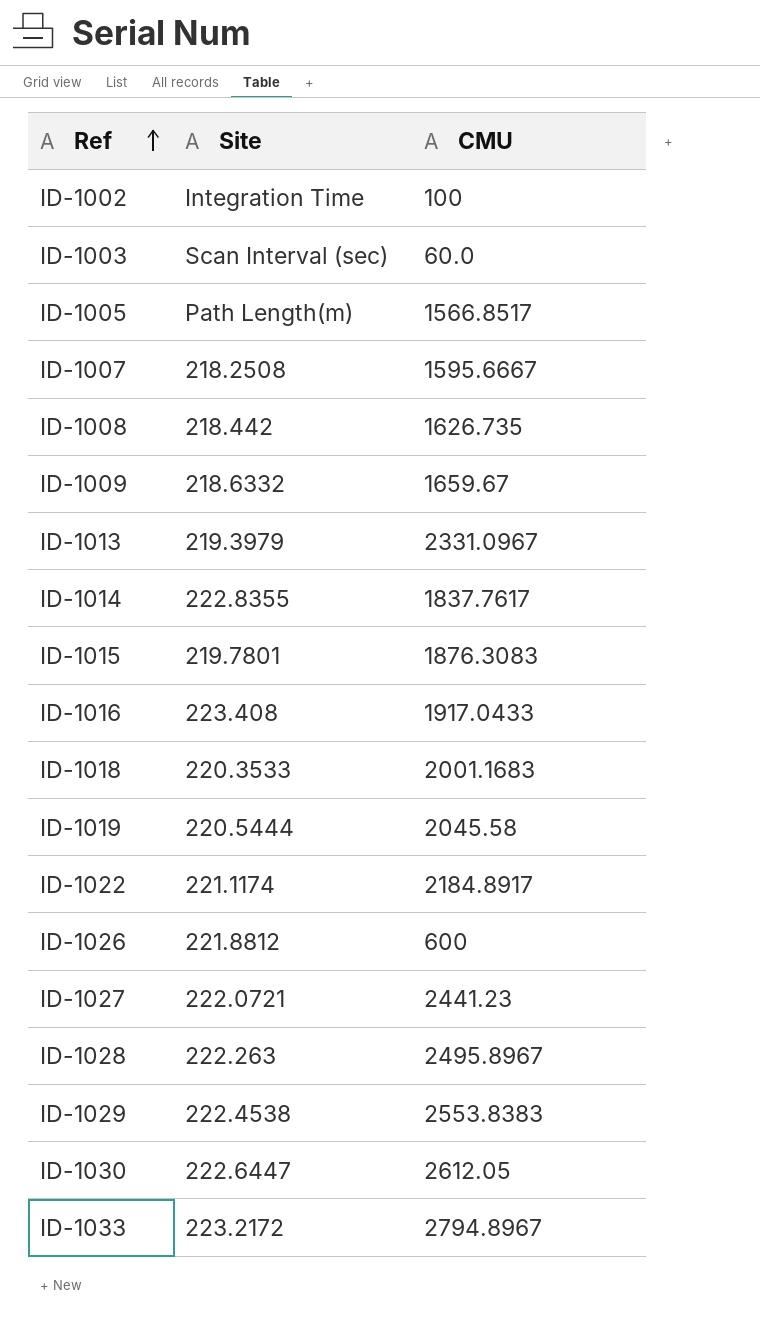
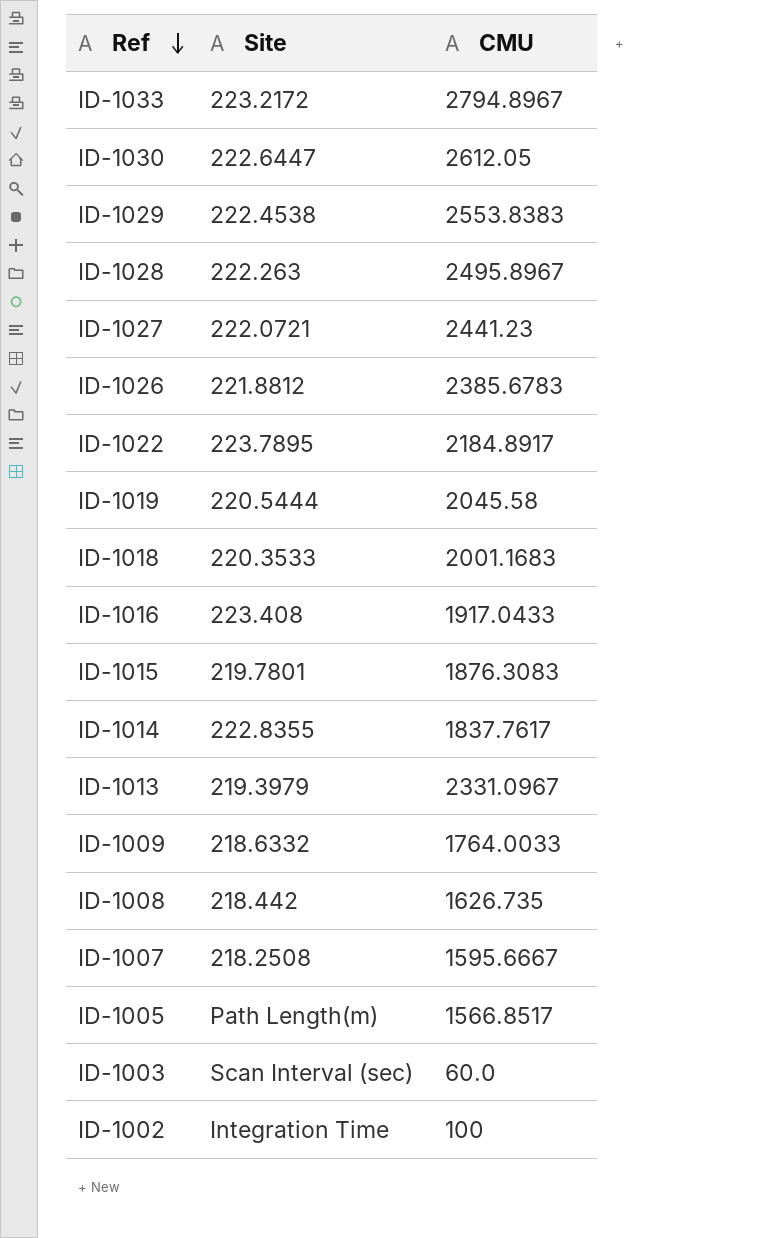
row order: Ref ascending -> Ref descending
ID-1026 | CMU: 600 -> 2385.6783
ID-1022 | Site: 221.1174 -> 223.7895
ID-1009 | CMU: 1659.67 -> 1764.0033

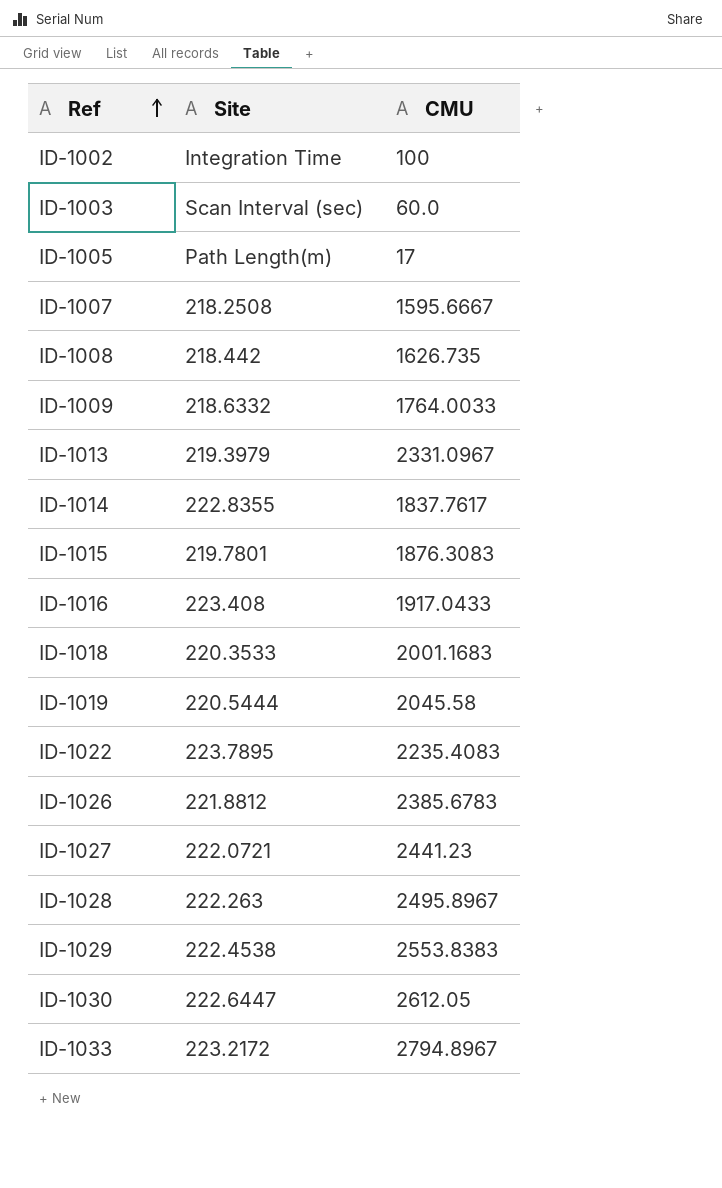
row order: Ref descending -> Ref ascending
ID-1005 | CMU: 1566.8517 -> 17
ID-1022 | CMU: 2184.8917 -> 2235.4083

